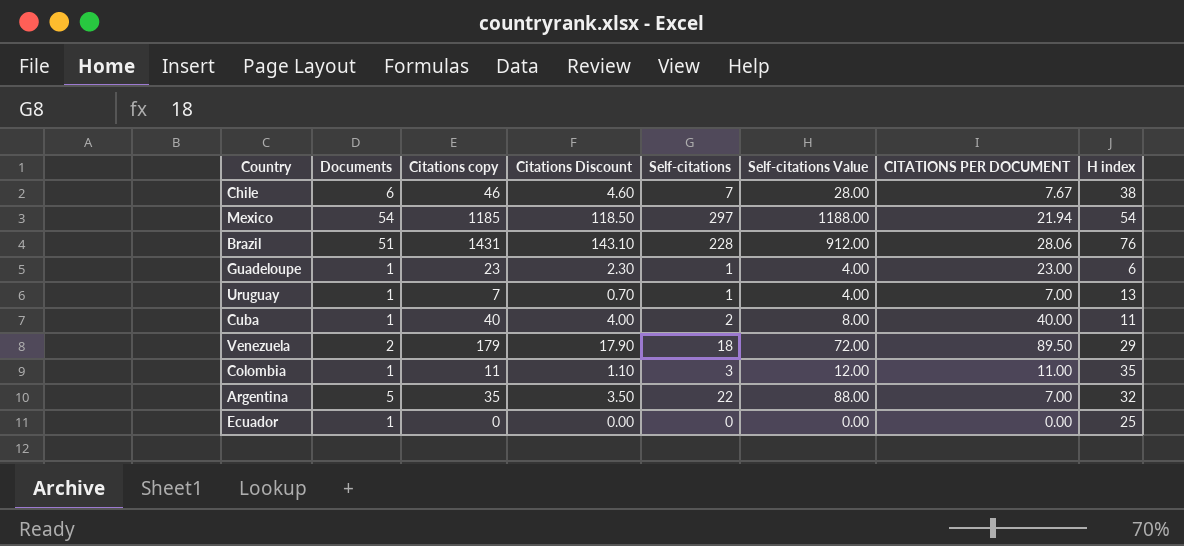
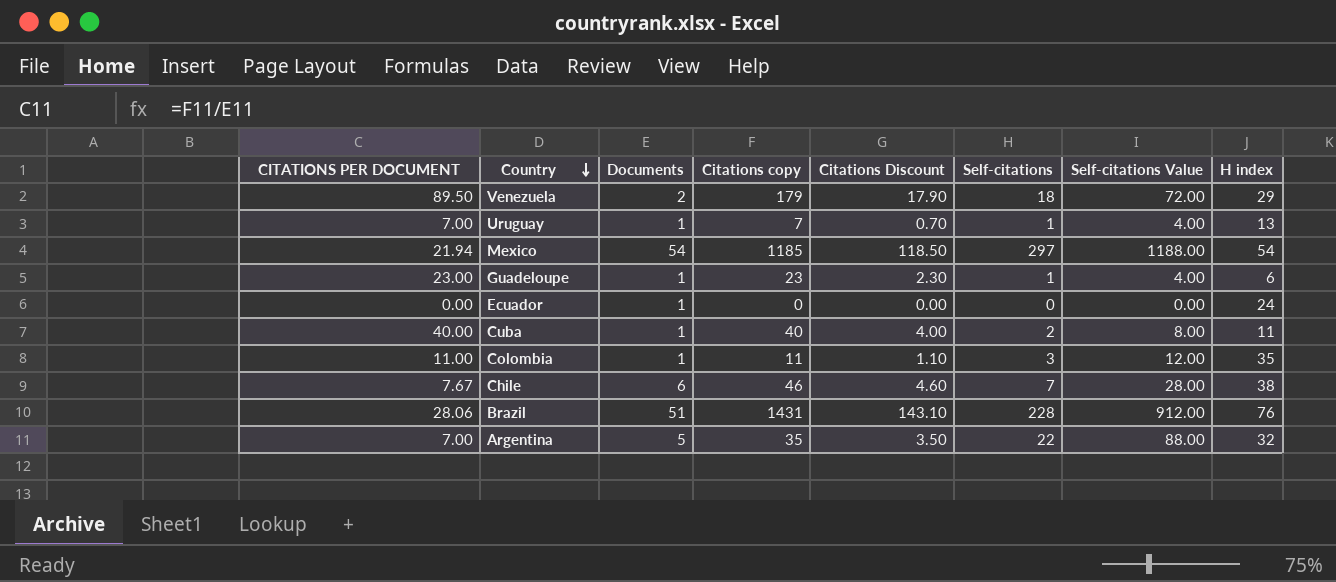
row order: none -> Country descending
column CITATIONS PER DOCUMENT | position: 7 -> 1
Ecuador | H index: 25 -> 24

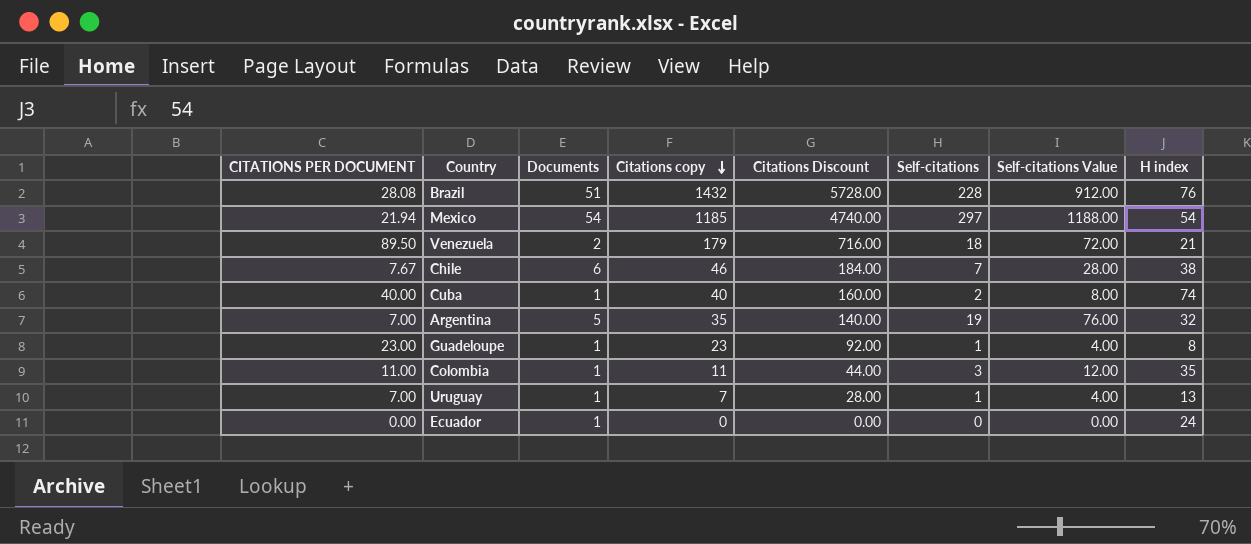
row order: Country descending -> Citations copy descending
column Citations Discount | formula: [Citations copy] * 0.1 -> [Citations copy] * 4
Brazil | CITATIONS PER DOCUMENT: 28.06 -> 28.08
Brazil | Citations copy: 1431 -> 1432
Venezuela | H index: 29 -> 21
Cuba | H index: 11 -> 74
Argentina | Self-citations: 22 -> 19
Argentina | Self-citations Value: 88.00 -> 76.00
Guadeloupe | H index: 6 -> 8

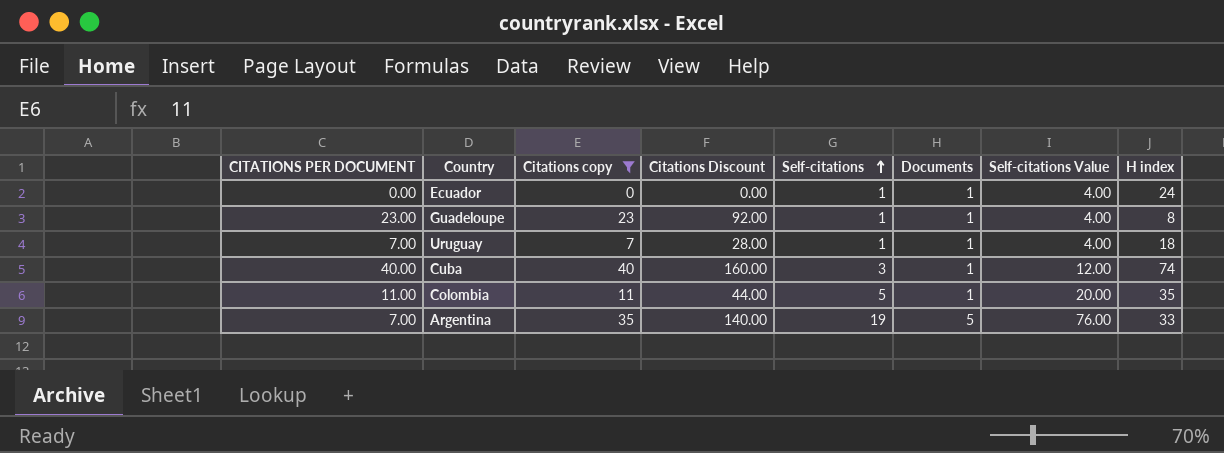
filter: none -> Citations copy <= 40
row order: Citations copy descending -> Self-citations ascending
column Documents | position: 3 -> 6
Ecuador | Self-citations: 0 -> 1
Ecuador | Self-citations Value: 0.00 -> 4.00
Uruguay | H index: 13 -> 18
Cuba | Self-citations: 2 -> 3
Cuba | Self-citations Value: 8.00 -> 12.00
Colombia | Self-citations: 3 -> 5
Colombia | Self-citations Value: 12.00 -> 20.00
Argentina | H index: 32 -> 33

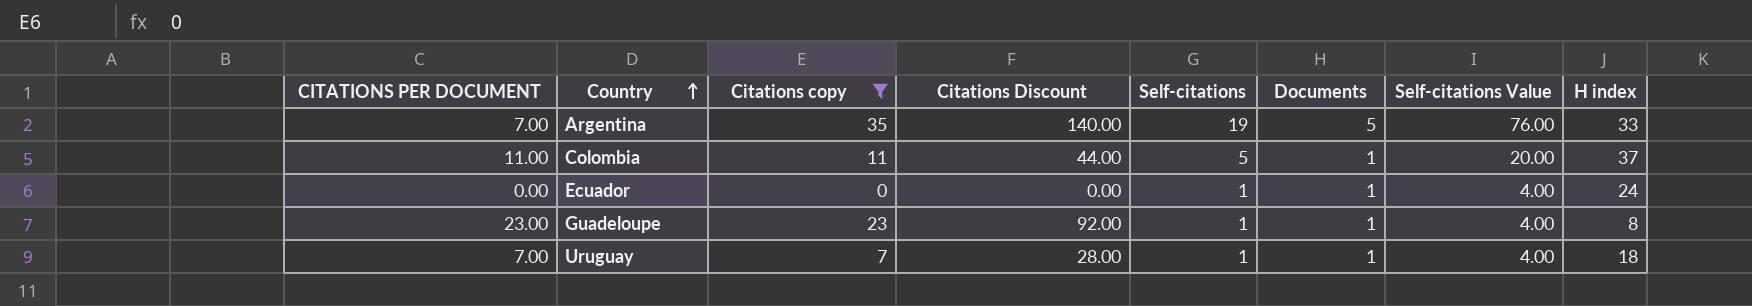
row order: Self-citations ascending -> Country ascending
row Cuba: 40.00 | 40 | 160.00 | 3 | 1 | 12.00 | 74 -> none
Colombia | H index: 35 -> 37

